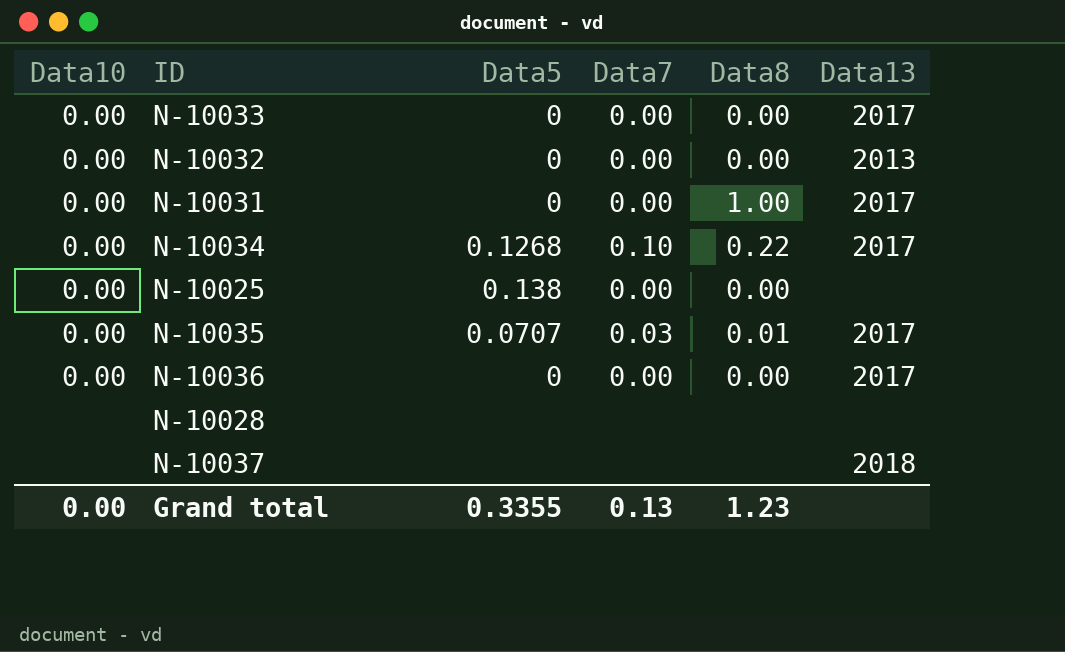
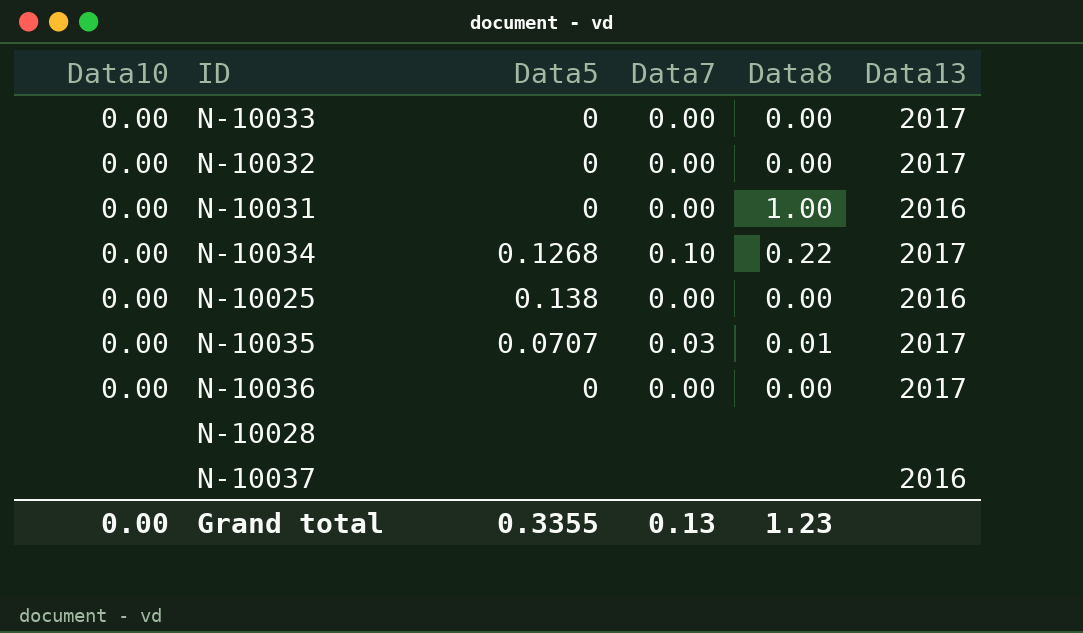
N-10032 | Data13: 2013 -> 2017
N-10031 | Data13: 2017 -> 2016
N-10025 | Data13: none -> 2016
N-10037 | Data13: 2018 -> 2016

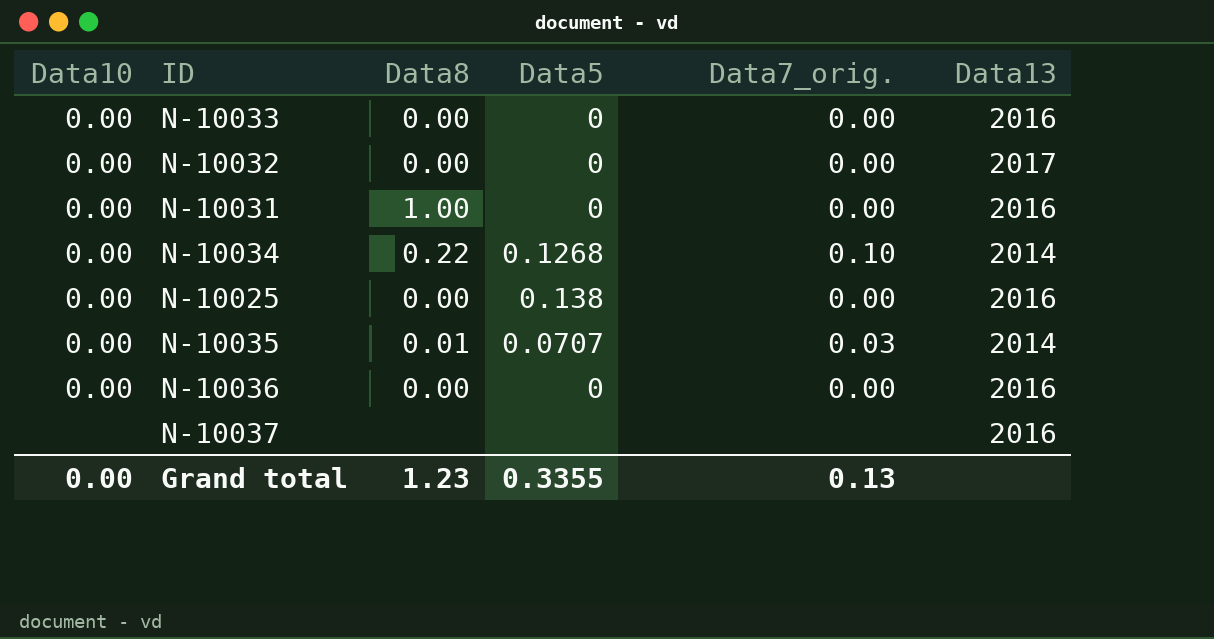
column Data8 | position: 5 -> 3
column name: Data7 -> Data7_orig.
row N-10028: none | none | none | none | none -> none
N-10033 | Data13: 2017 -> 2016
N-10034 | Data13: 2017 -> 2014
N-10035 | Data13: 2017 -> 2014
N-10036 | Data13: 2017 -> 2016

